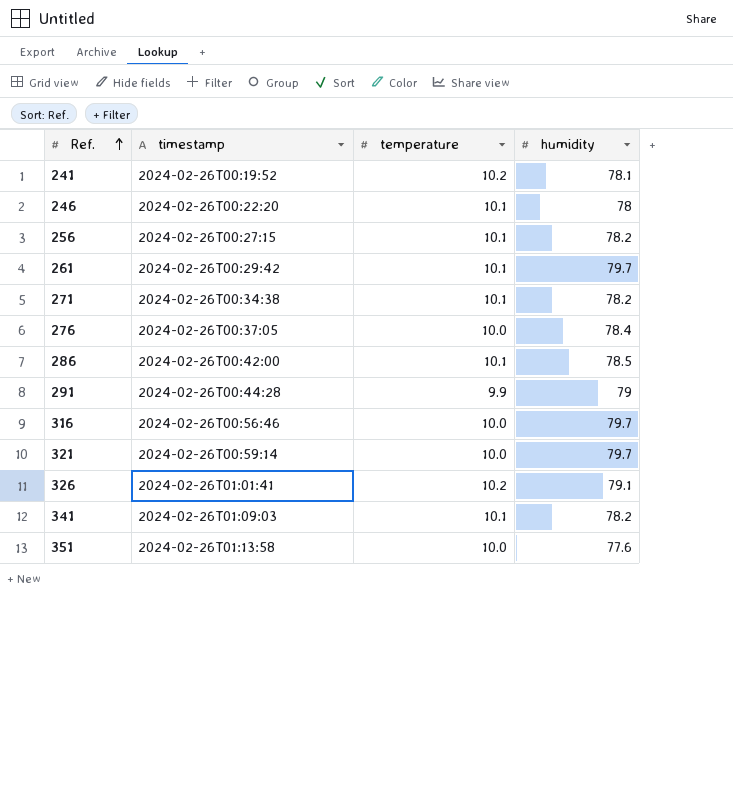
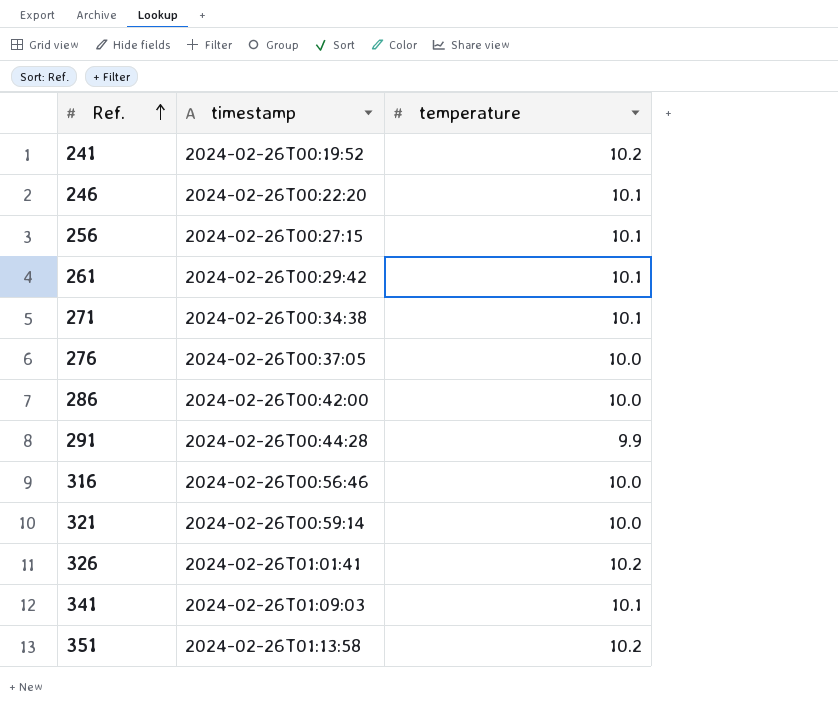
column humidity | position: 4 -> none
286 | temperature: 10.1 -> 10.0
351 | temperature: 10.0 -> 10.2

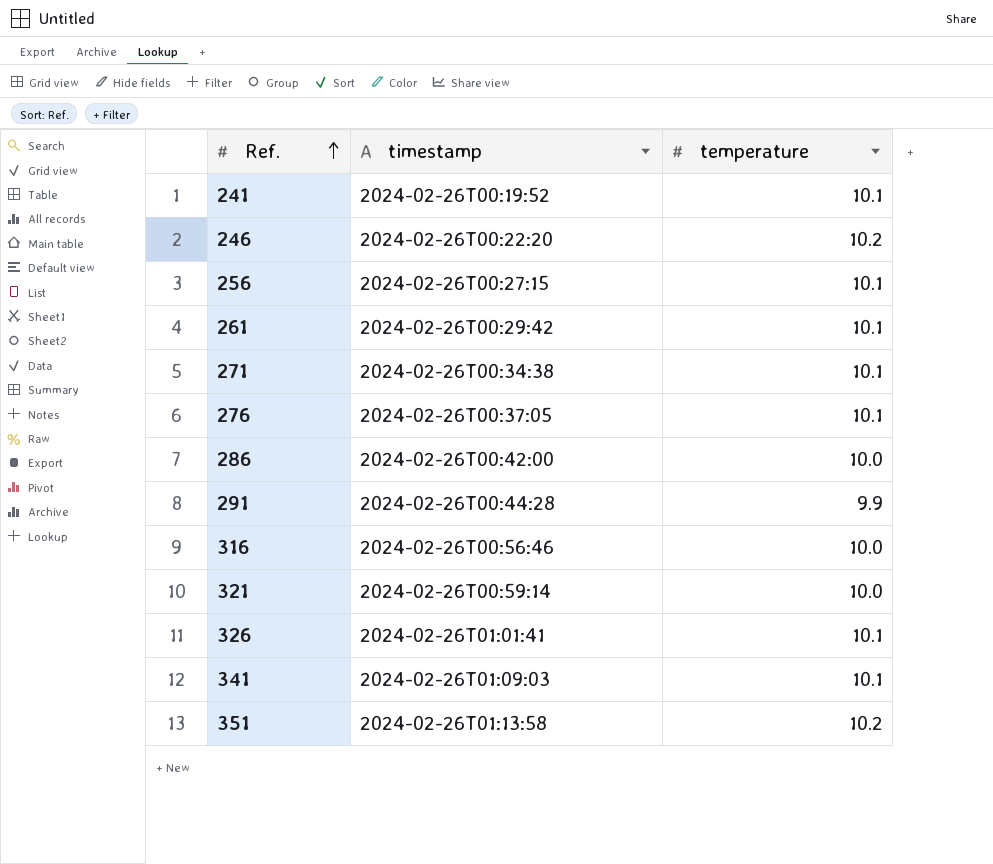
241 | temperature: 10.2 -> 10.1
246 | temperature: 10.1 -> 10.2
276 | temperature: 10.0 -> 10.1
326 | temperature: 10.2 -> 10.1

